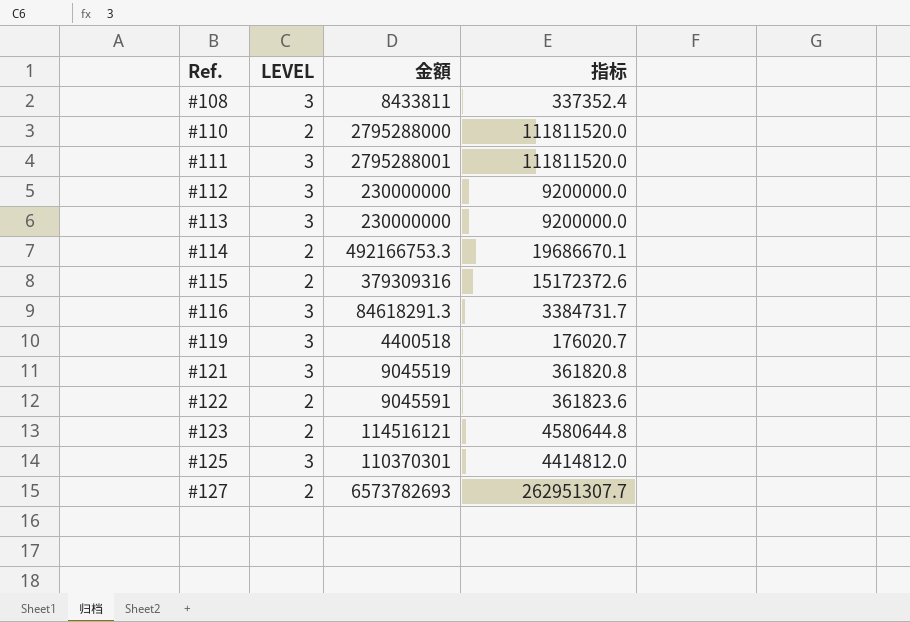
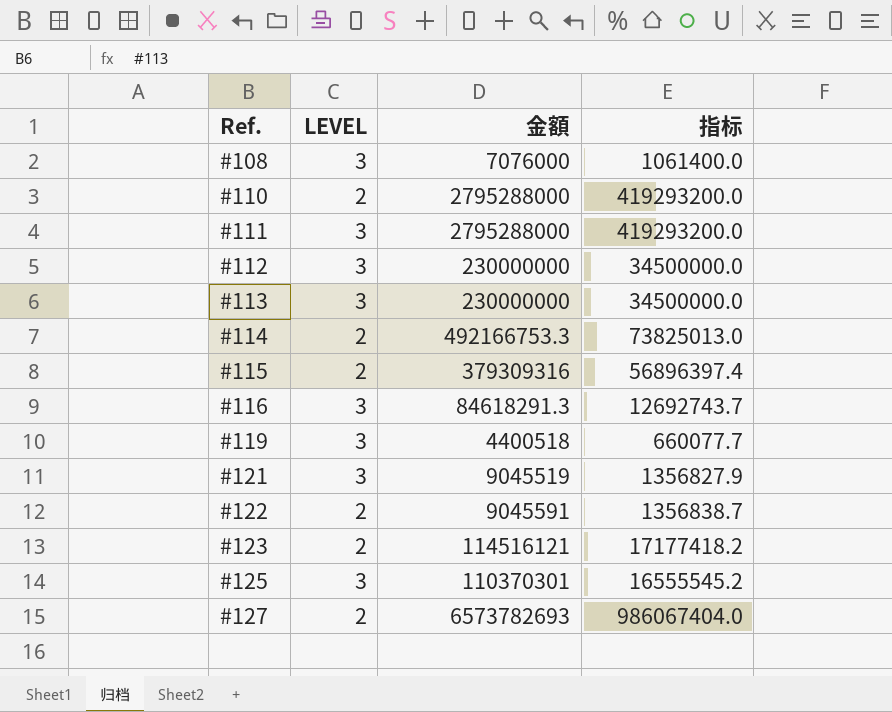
column 指标 | formula: [金額] * 0.04 -> [金額] * 0.15
#108 | 金額: 8433811 -> 7076000
#111 | 金額: 2795288001 -> 2795288000

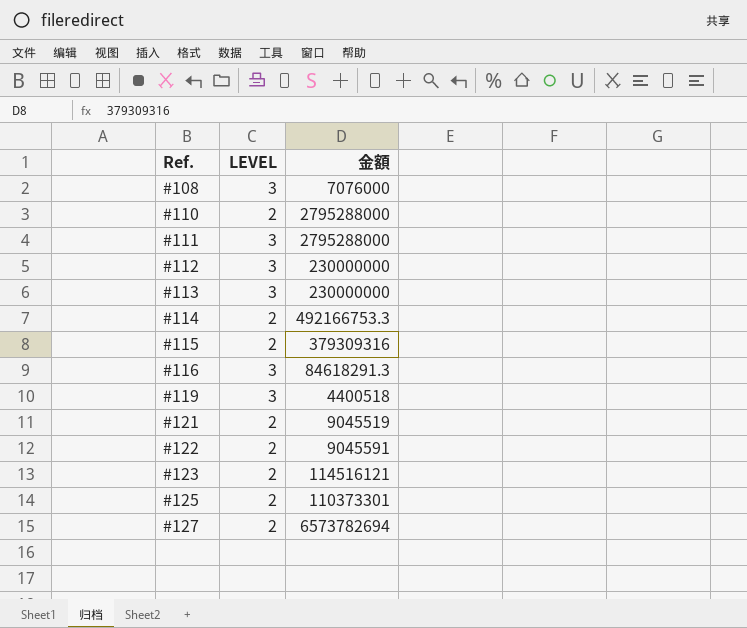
column 指标 | formula: [金額] * 0.15 -> none
#121 | LEVEL: 3 -> 2
#125 | LEVEL: 3 -> 2
#125 | 金額: 110370301 -> 110373301
#127 | 金額: 6573782693 -> 6573782694

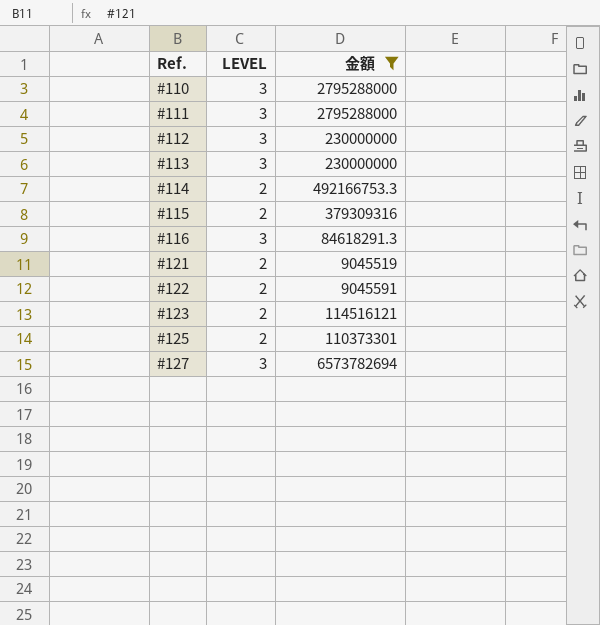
filter: none -> 金額 >= 9045519
#110 | LEVEL: 2 -> 3
#127 | LEVEL: 2 -> 3

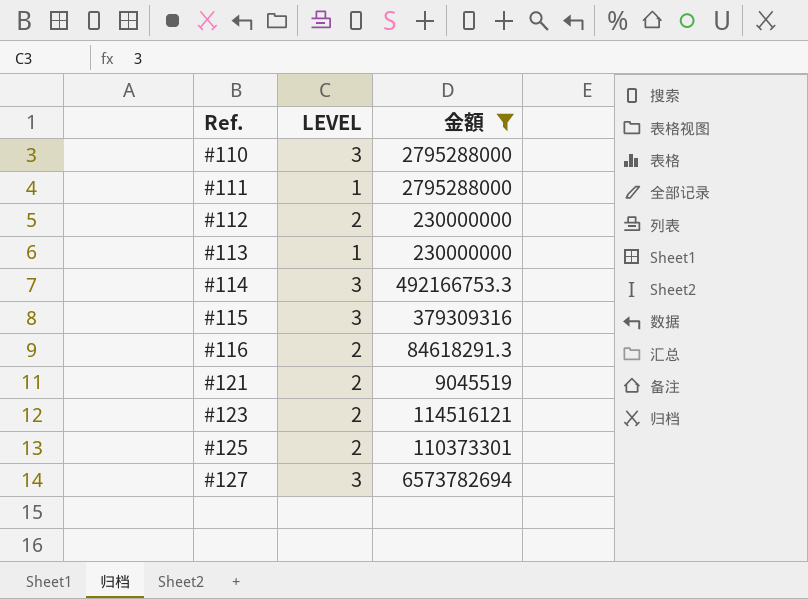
row #122: 2 | 9045591 -> none
#111 | LEVEL: 3 -> 1
#112 | LEVEL: 3 -> 2
#113 | LEVEL: 3 -> 1
#114 | LEVEL: 2 -> 3
#115 | LEVEL: 2 -> 3
#116 | LEVEL: 3 -> 2

